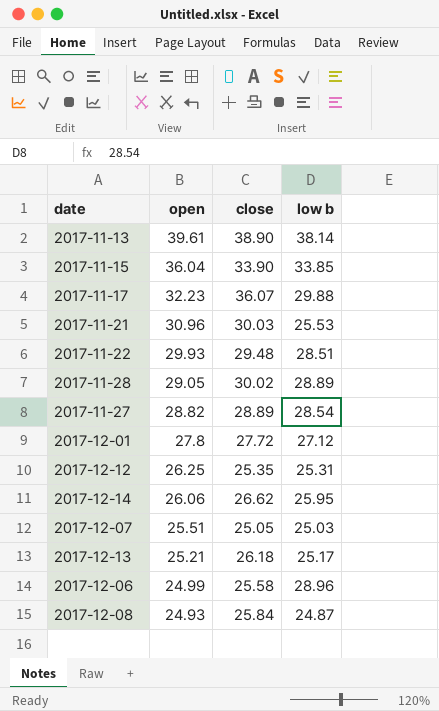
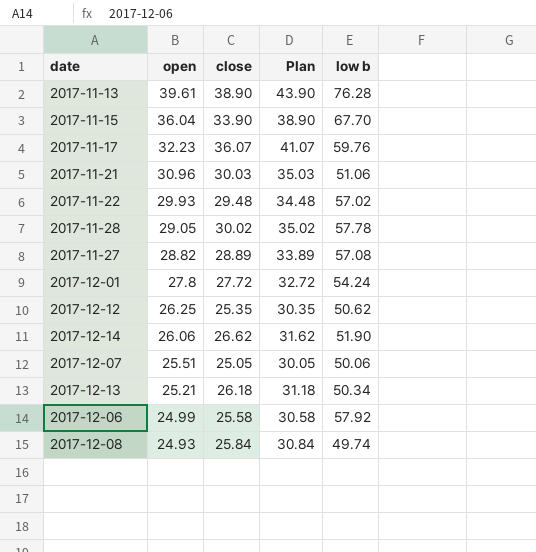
column Plan | formula: none -> [close] + 5
2017-11-13 | low b: 38.14 -> 76.28
2017-11-15 | low b: 33.85 -> 67.70
2017-11-17 | low b: 29.88 -> 59.76
2017-11-21 | low b: 25.53 -> 51.06
2017-11-22 | low b: 28.51 -> 57.02
2017-11-28 | low b: 28.89 -> 57.78
2017-11-27 | low b: 28.54 -> 57.08
2017-12-01 | low b: 27.12 -> 54.24
2017-12-12 | low b: 25.31 -> 50.62
2017-12-14 | low b: 25.95 -> 51.90
2017-12-07 | low b: 25.03 -> 50.06
2017-12-13 | low b: 25.17 -> 50.34
2017-12-06 | low b: 28.96 -> 57.92
2017-12-08 | low b: 24.87 -> 49.74

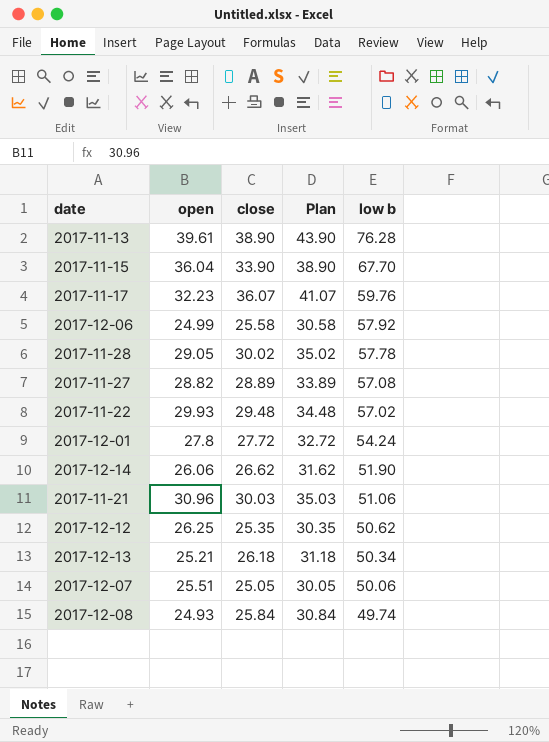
row order: open descending -> low b descending

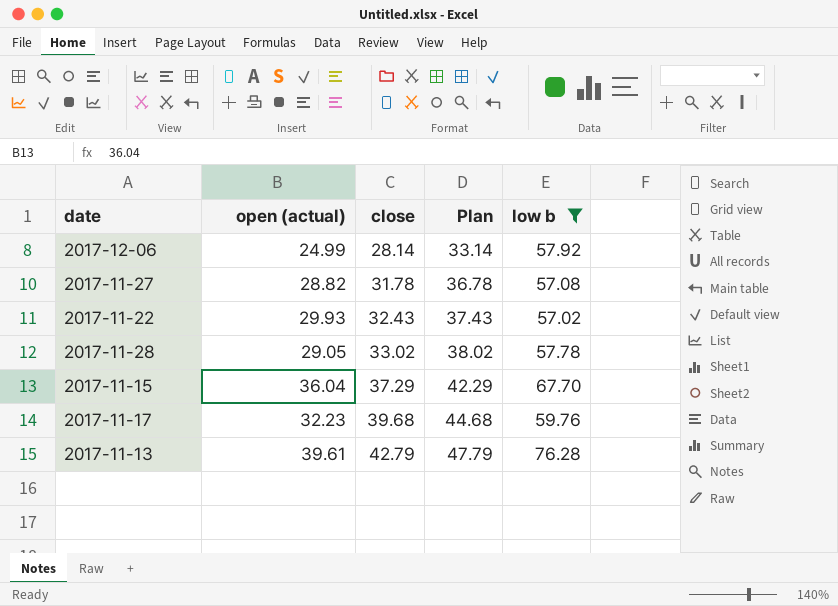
filter: none -> low b >= 57.02
row order: low b descending -> close ascending
column name: open -> open (actual)
2017-12-06 | close: 25.58 -> 28.14
2017-12-06 | Plan: 30.58 -> 33.14
2017-11-27 | close: 28.89 -> 31.78
2017-11-27 | Plan: 33.89 -> 36.78
2017-11-22 | close: 29.48 -> 32.43
2017-11-22 | Plan: 34.48 -> 37.43
2017-11-28 | close: 30.02 -> 33.02
2017-11-28 | Plan: 35.02 -> 38.02
2017-11-15 | close: 33.90 -> 37.29
2017-11-15 | Plan: 38.90 -> 42.29
2017-11-17 | close: 36.07 -> 39.68
2017-11-17 | Plan: 41.07 -> 44.68
2017-11-13 | close: 38.90 -> 42.79
2017-11-13 | Plan: 43.90 -> 47.79

